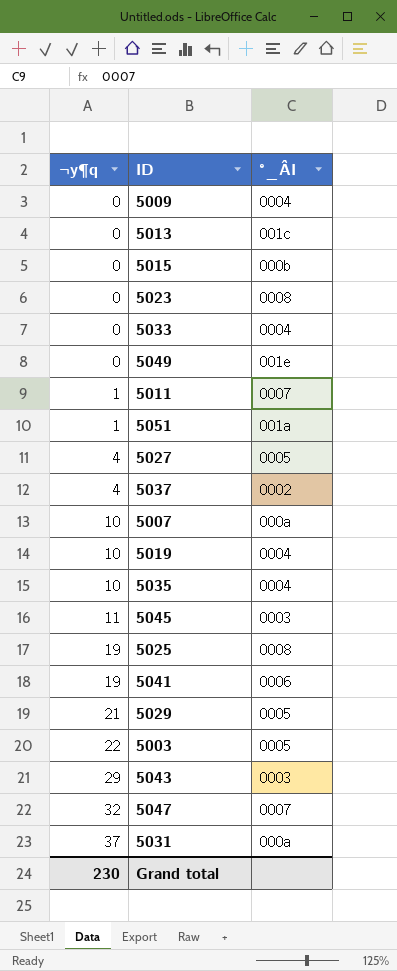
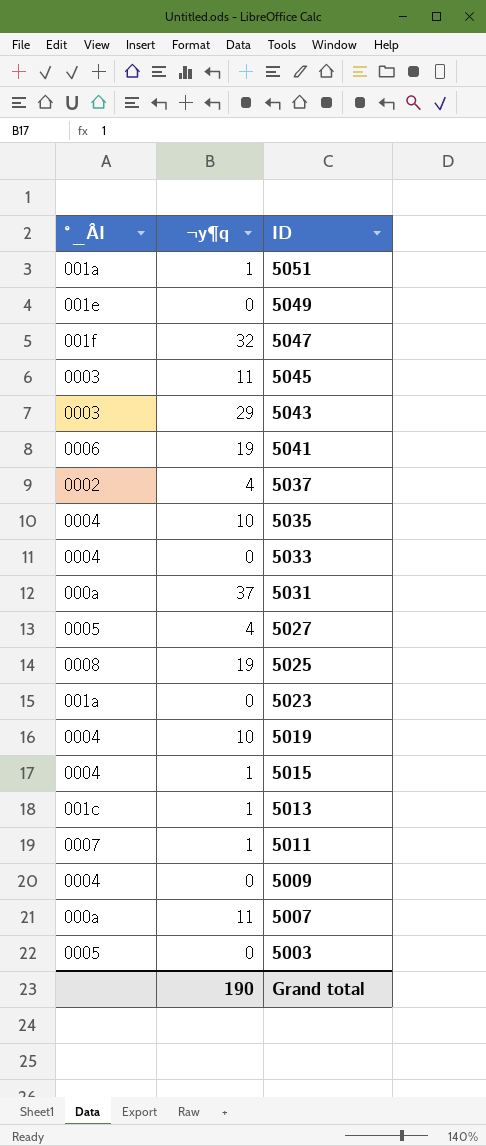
row order: ¬y¶q ascending -> ID descending
column °_ÂI | position: 3 -> 1
row 5029: 21 | 0005 -> none
5047 | °_ÂI: 0007 -> 001f
5023 | °_ÂI: 0008 -> 001a
5015 | °_ÂI: 000b -> 0004
5015 | ¬y¶q: 0 -> 1
5013 | ¬y¶q: 0 -> 1
5007 | ¬y¶q: 10 -> 11
5003 | ¬y¶q: 22 -> 0
Grand total | ¬y¶q: 230 -> 190

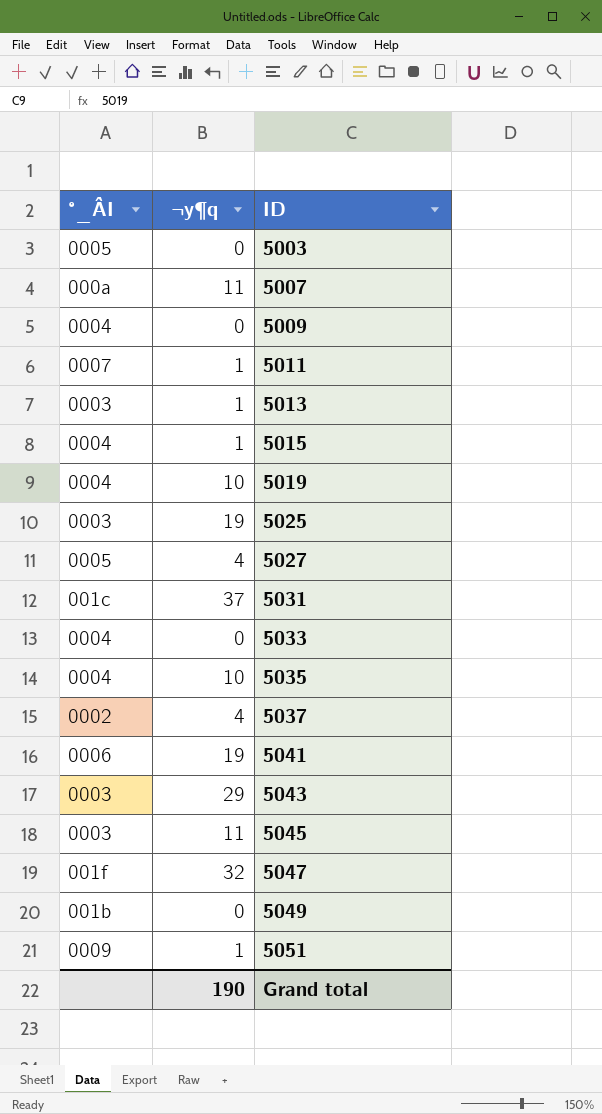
row order: ID descending -> ID ascending
row 5023: 001a | 0 -> none
5013 | °_ÂI: 001c -> 0003
5025 | °_ÂI: 0008 -> 0003
5031 | °_ÂI: 000a -> 001c
5049 | °_ÂI: 001e -> 001b
5051 | °_ÂI: 001a -> 0009

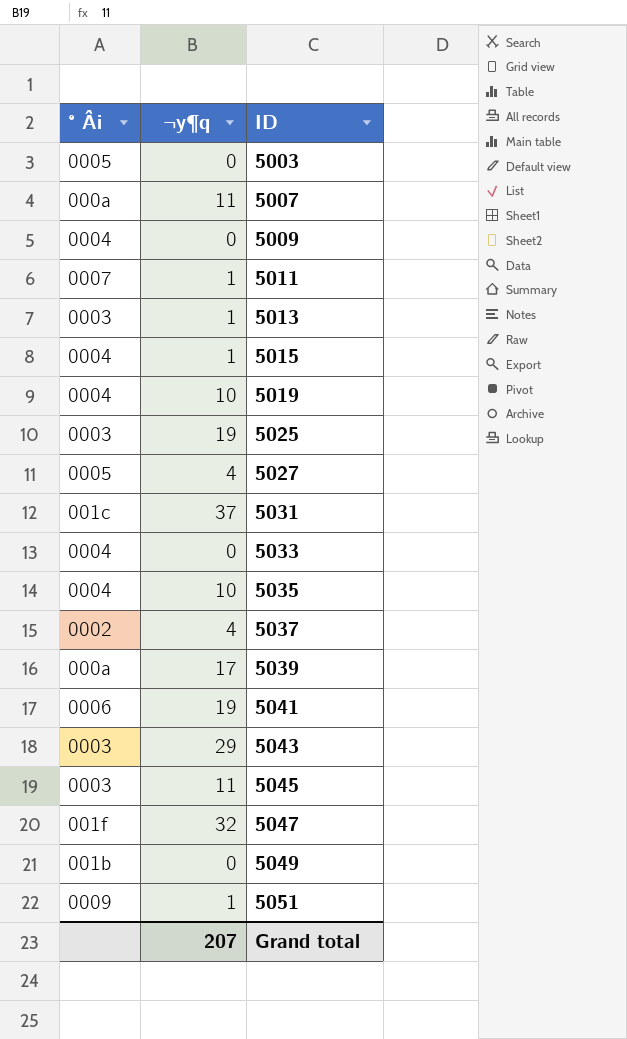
column name: °_ÂI -> ° Âi
row 5039: none -> 000a | 17
Grand total | ¬y¶q: 190 -> 207

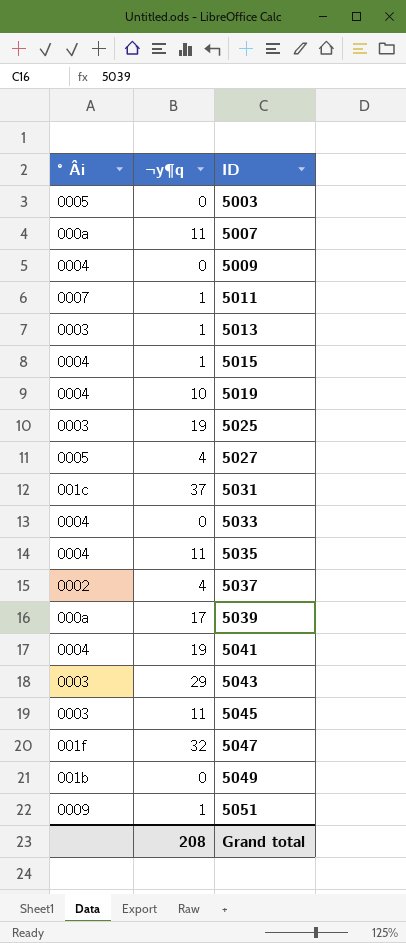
5035 | ¬y¶q: 10 -> 11
5041 | ° Âi: 0006 -> 0004
Grand total | ¬y¶q: 207 -> 208

